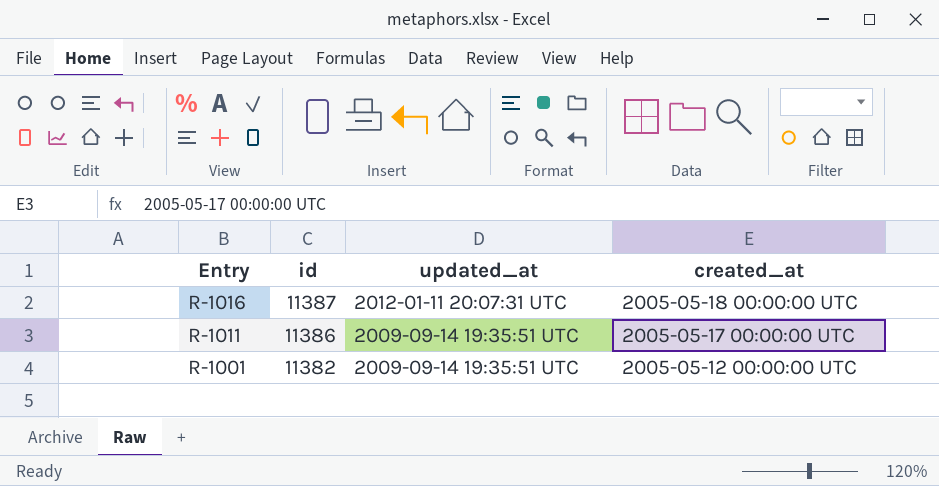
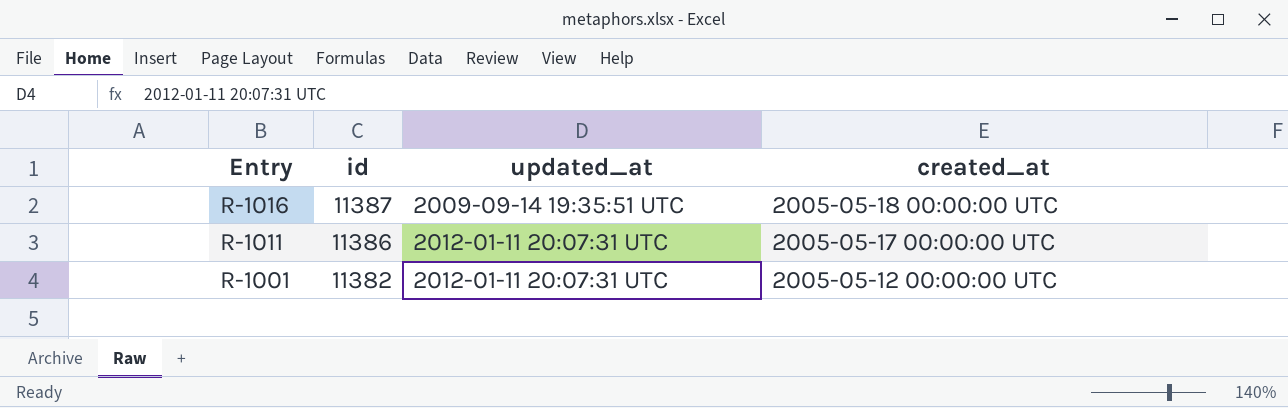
R-1016 | updated_at: 2012-01-11 20:07:31 UTC -> 2009-09-14 19:35:51 UTC
R-1011 | updated_at: 2009-09-14 19:35:51 UTC -> 2012-01-11 20:07:31 UTC
R-1001 | updated_at: 2009-09-14 19:35:51 UTC -> 2012-01-11 20:07:31 UTC

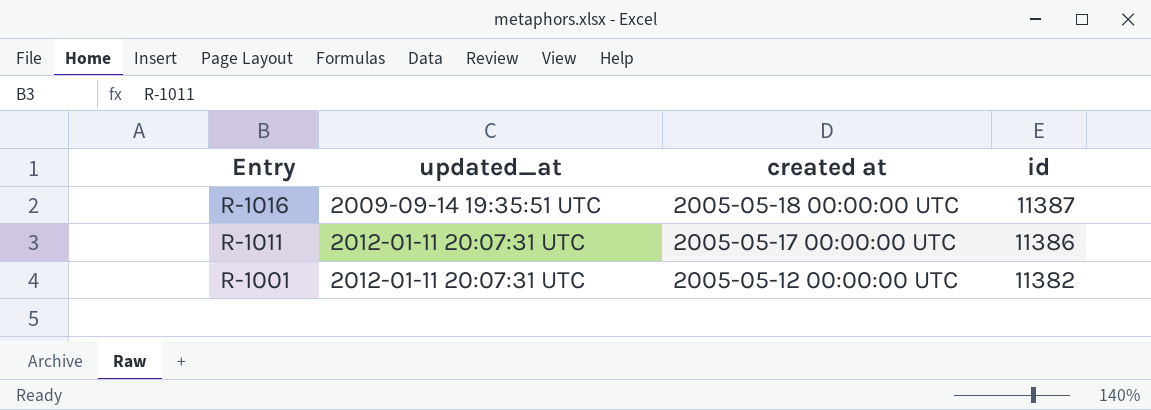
column name: created_at -> created at
column id | position: 2 -> 4

